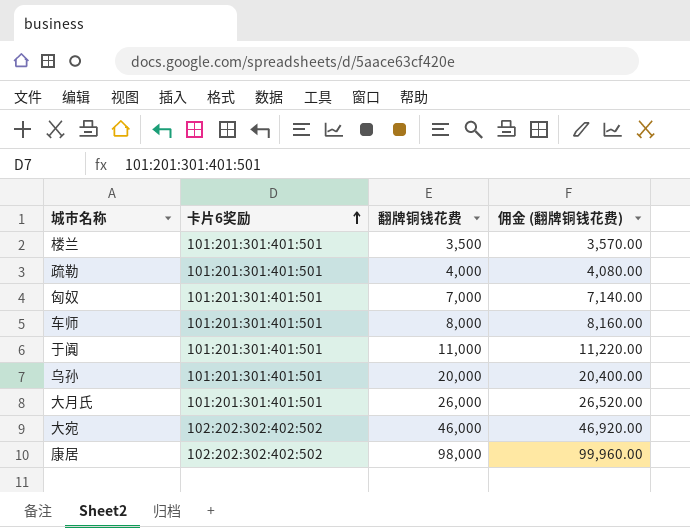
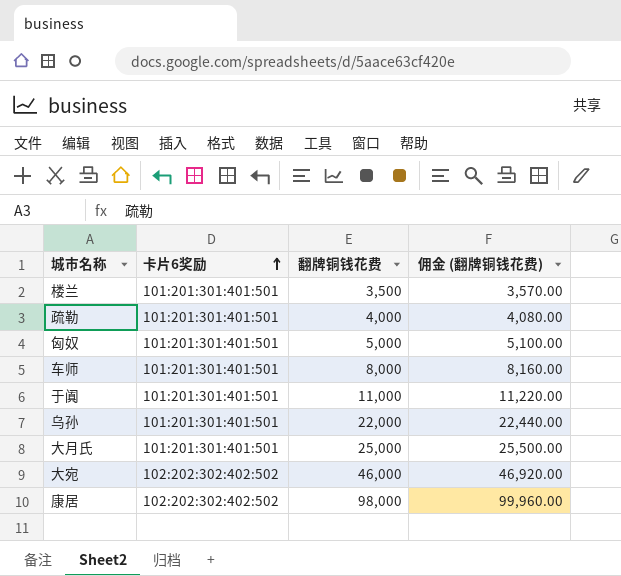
匈奴 | 翻牌铜钱花费: 7,000 -> 5,000
匈奴 | 佣金 (翻牌铜钱花费): 7,140.00 -> 5,100.00
乌孙 | 翻牌铜钱花费: 20,000 -> 22,000
乌孙 | 佣金 (翻牌铜钱花费): 20,400.00 -> 22,440.00
大月氏 | 翻牌铜钱花费: 26,000 -> 25,000
大月氏 | 佣金 (翻牌铜钱花费): 26,520.00 -> 25,500.00

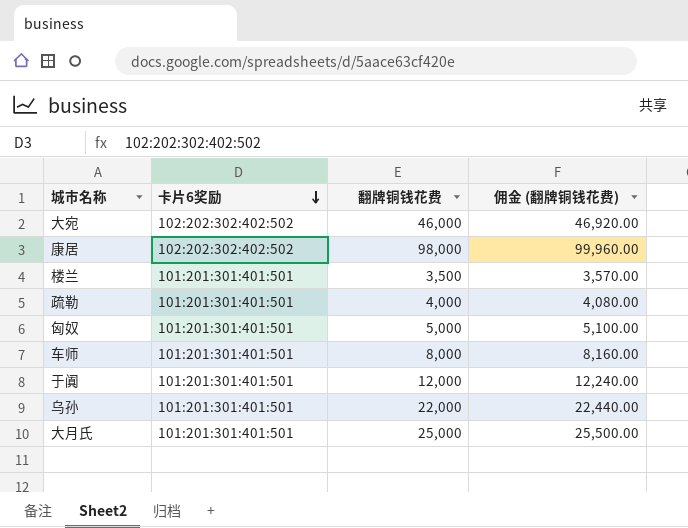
row order: 卡片6奖励 ascending -> 卡片6奖励 descending
于阗 | 翻牌铜钱花费: 11,000 -> 12,000
于阗 | 佣金 (翻牌铜钱花费): 11,220.00 -> 12,240.00

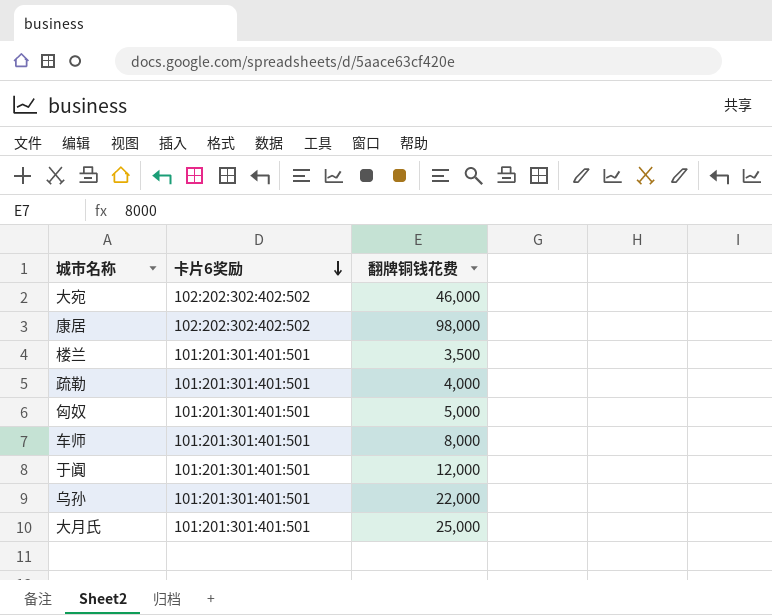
column 佣金 (翻牌铜钱花费) | formula: [翻牌铜钱花费] * 1.02 -> none

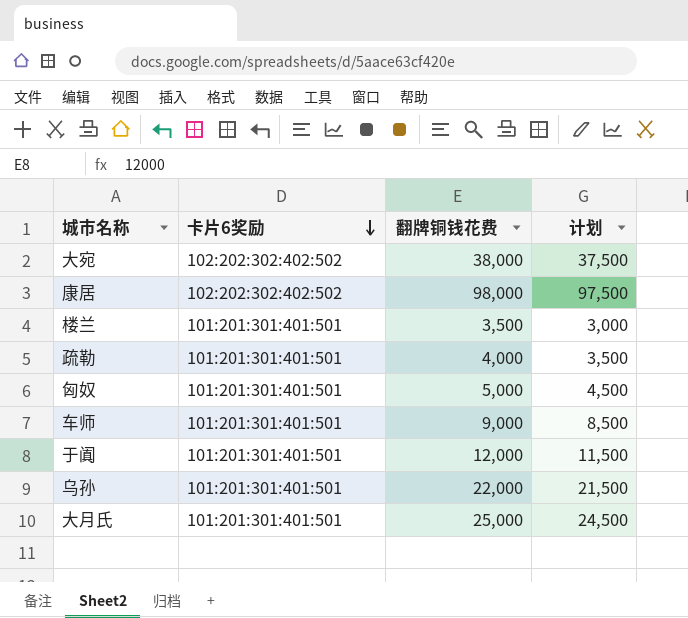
column 计划 | formula: none -> [翻牌铜钱花费] - 500
大宛 | 翻牌铜钱花费: 46,000 -> 38,000
车师 | 翻牌铜钱花费: 8,000 -> 9,000

